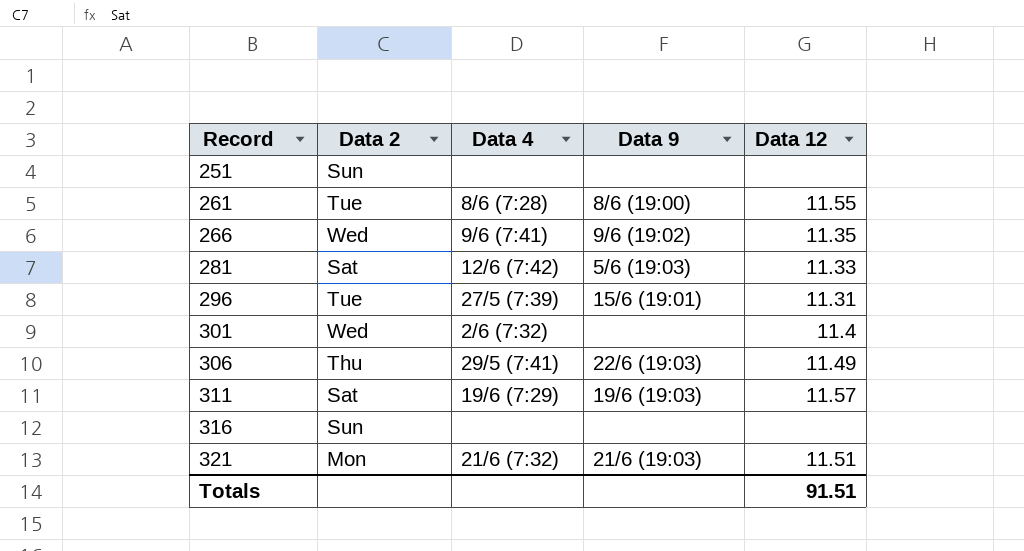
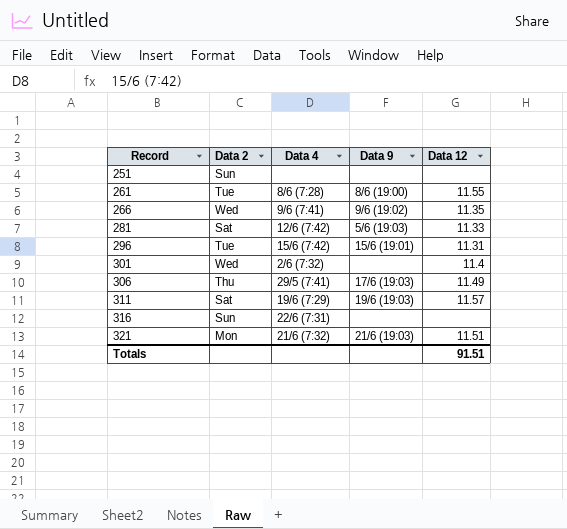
296 | Data 4: 27/5 (7:39) -> 15/6 (7:42)
306 | Data 9: 22/6 (19:03) -> 17/6 (19:03)
316 | Data 4: none -> 22/6 (7:31)

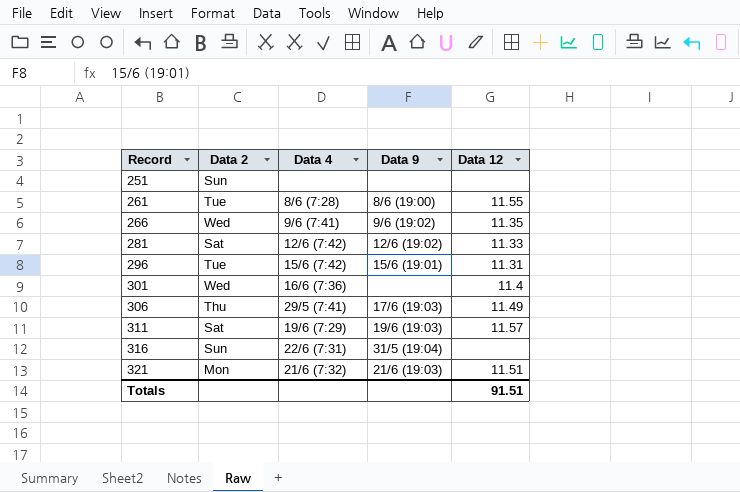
281 | Data 9: 5/6 (19:03) -> 12/6 (19:02)
301 | Data 4: 2/6 (7:32) -> 16/6 (7:36)
316 | Data 9: none -> 31/5 (19:04)

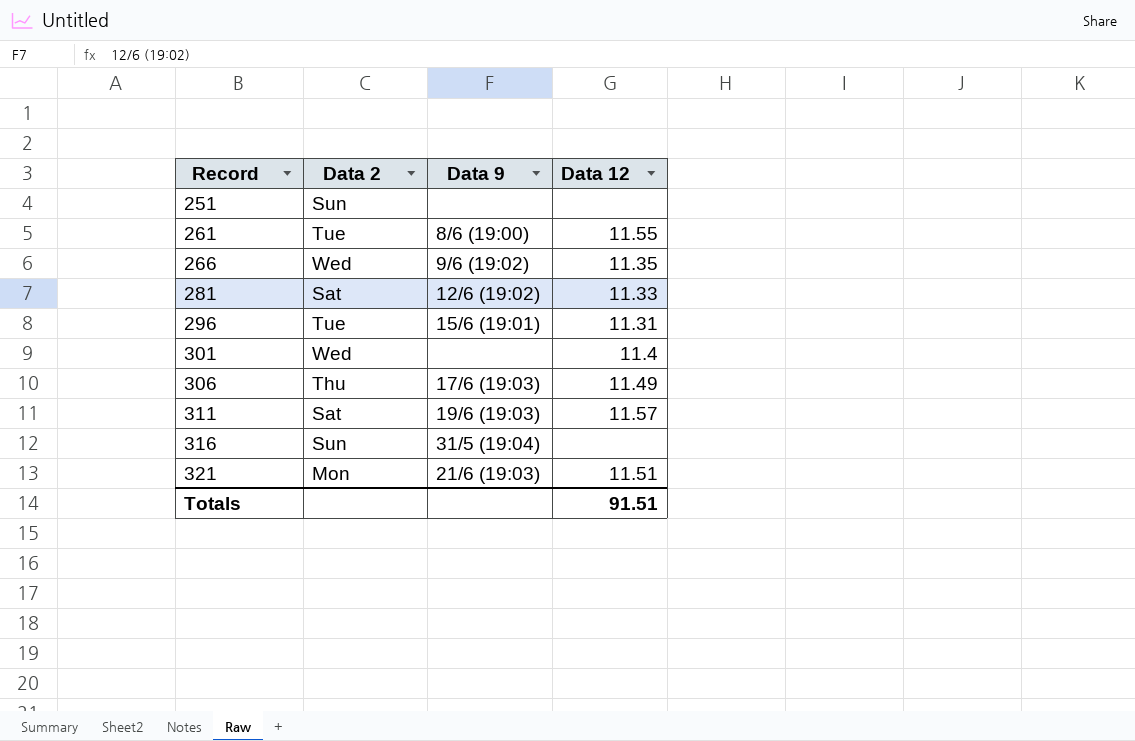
column Data 4 | position: 3 -> none

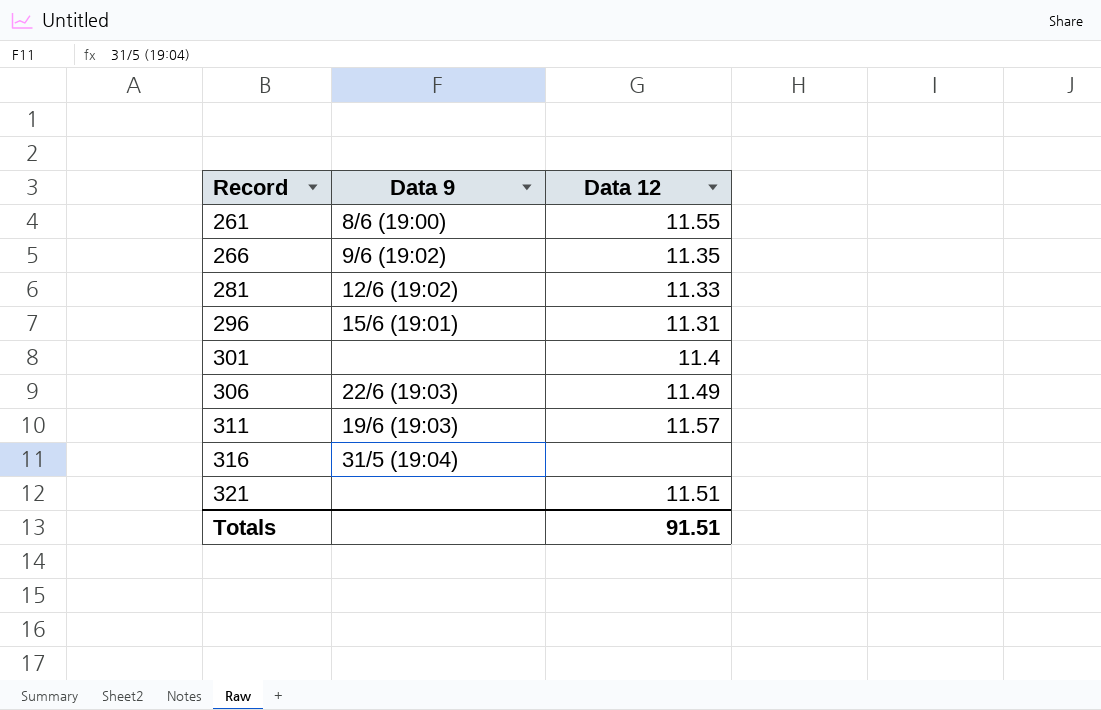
column Data 2 | position: 2 -> none
row 251: Sun | none | none -> none
306 | Data 9: 17/6 (19:03) -> 22/6 (19:03)
321 | Data 9: 21/6 (19:03) -> none

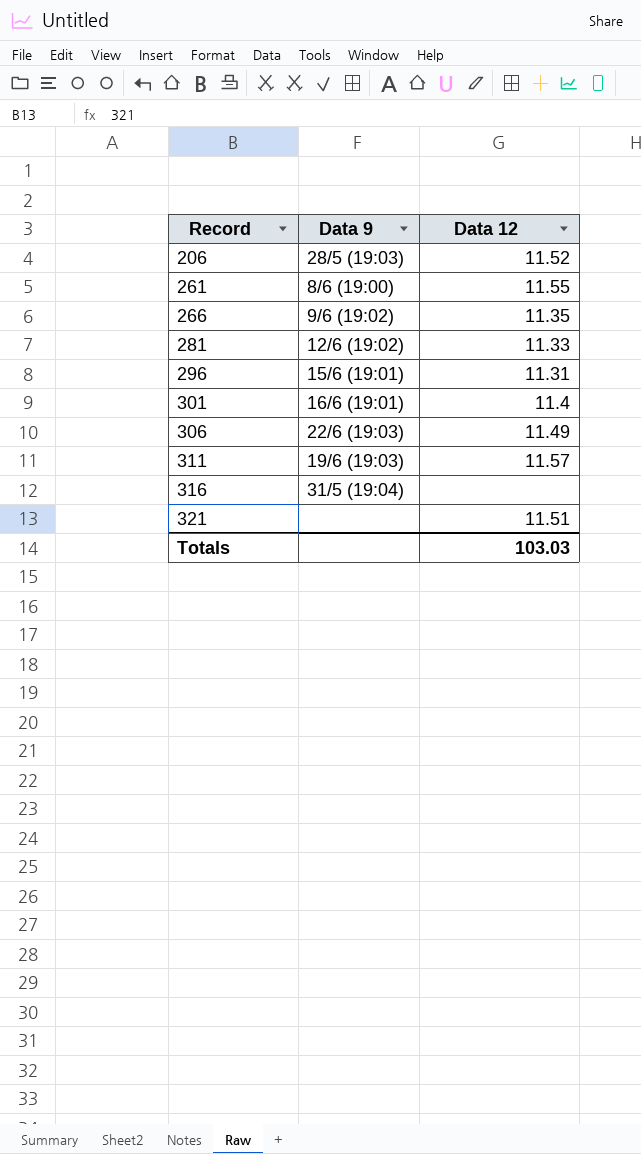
row 206: none -> 28/5 (19:03) | 11.52
301 | Data 9: none -> 16/6 (19:01)
Totals | Data 12: 91.51 -> 103.03

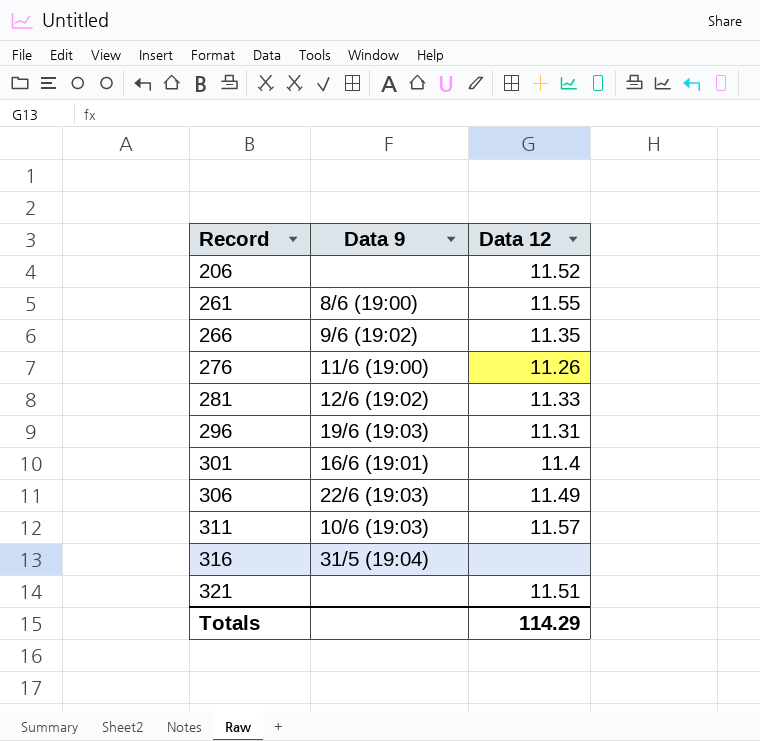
206 | Data 9: 28/5 (19:03) -> none
row 276: none -> 11/6 (19:00) | 11.26
296 | Data 9: 15/6 (19:01) -> 19/6 (19:03)
311 | Data 9: 19/6 (19:03) -> 10/6 (19:03)
Totals | Data 12: 103.03 -> 114.29

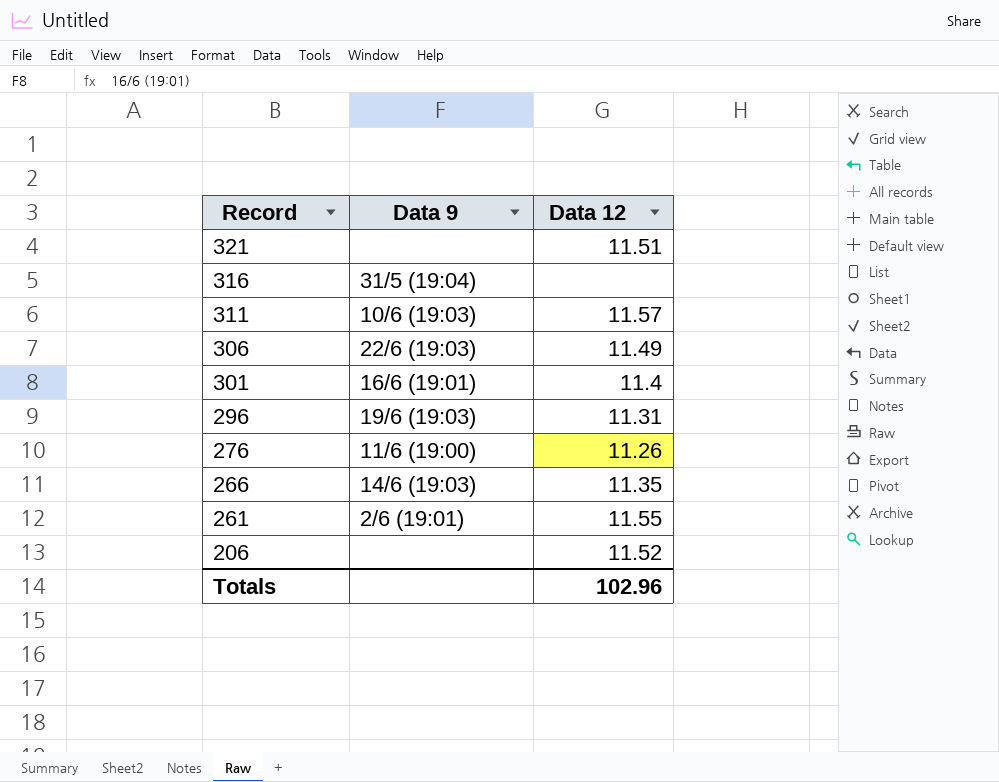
row order: Record ascending -> Record descending
row 281: 12/6 (19:02) | 11.33 -> none
266 | Data 9: 9/6 (19:02) -> 14/6 (19:03)
261 | Data 9: 8/6 (19:00) -> 2/6 (19:01)
Totals | Data 12: 114.29 -> 102.96

